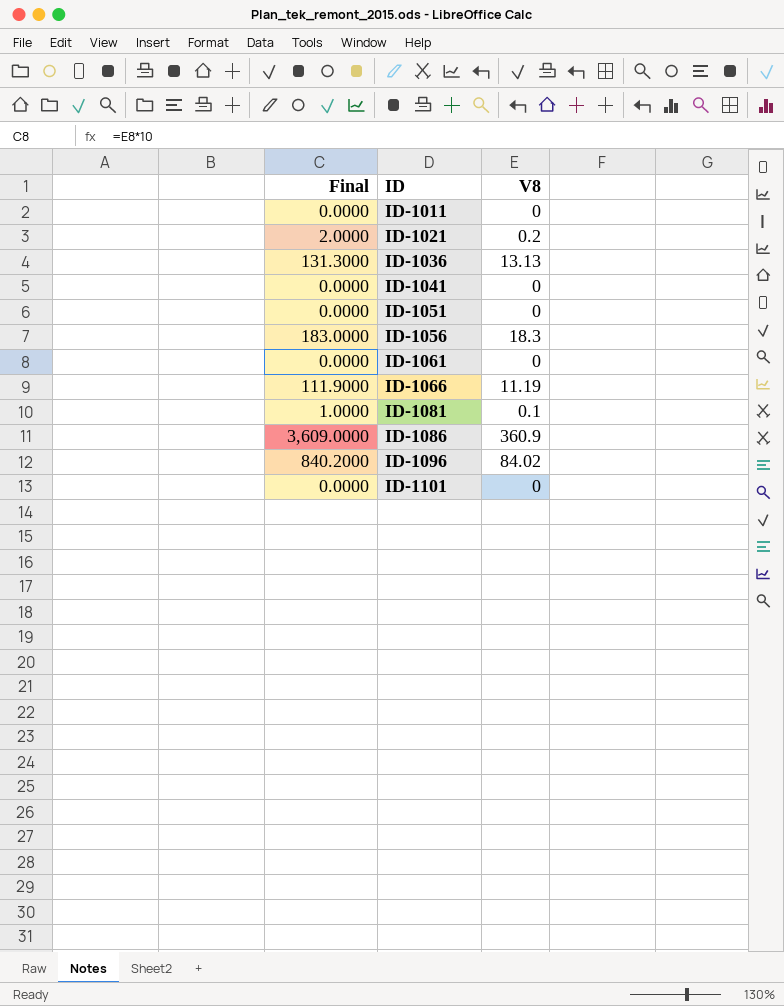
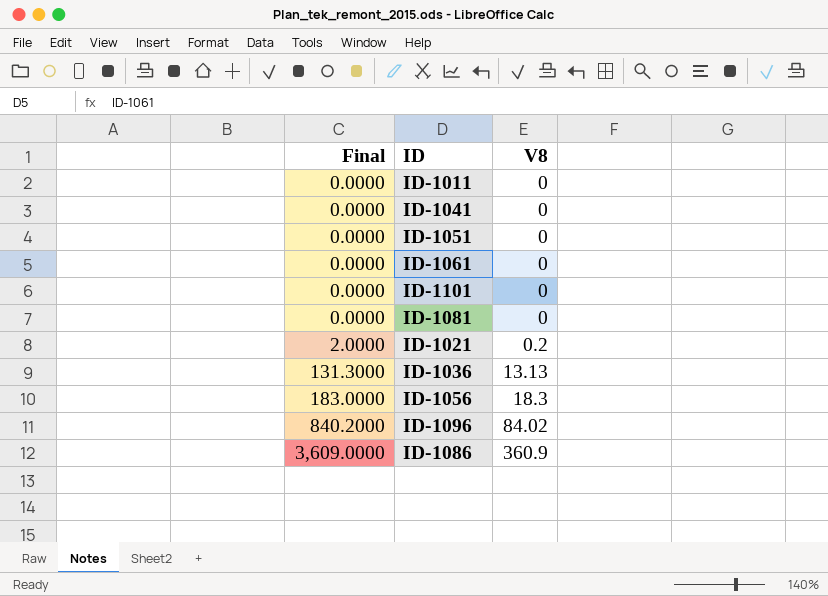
row order: ID ascending -> Final ascending
row ID-1066: 111.9000 | 11.19 -> none
ID-1081 | Final: 1.0000 -> 0.0000
ID-1081 | V8: 0.1 -> 0

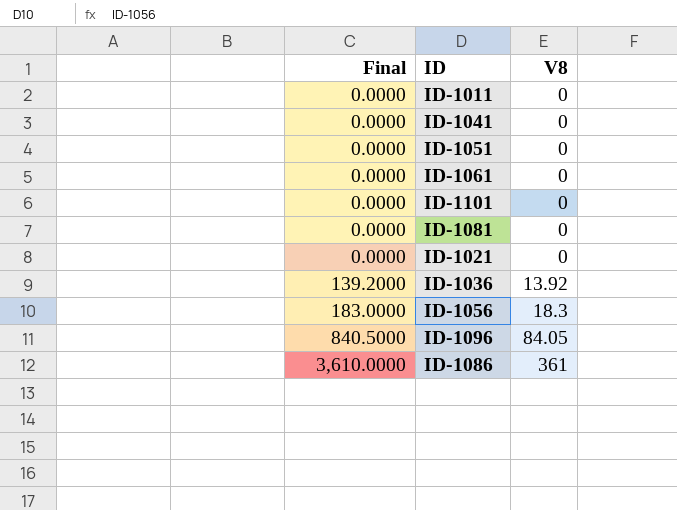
ID-1021 | Final: 2.0000 -> 0.0000
ID-1021 | V8: 0.2 -> 0
ID-1036 | Final: 131.3000 -> 139.2000
ID-1036 | V8: 13.13 -> 13.92
ID-1096 | Final: 840.2000 -> 840.5000
ID-1096 | V8: 84.02 -> 84.05
ID-1086 | Final: 3,609.0000 -> 3,610.0000
ID-1086 | V8: 360.9 -> 361

